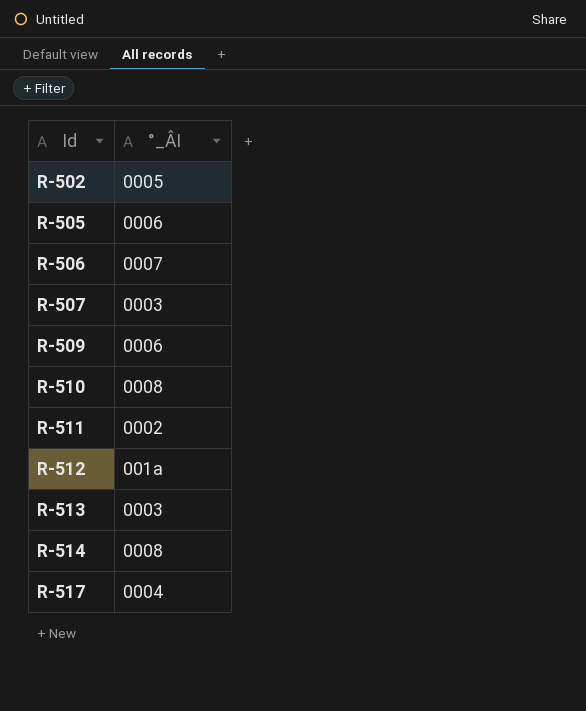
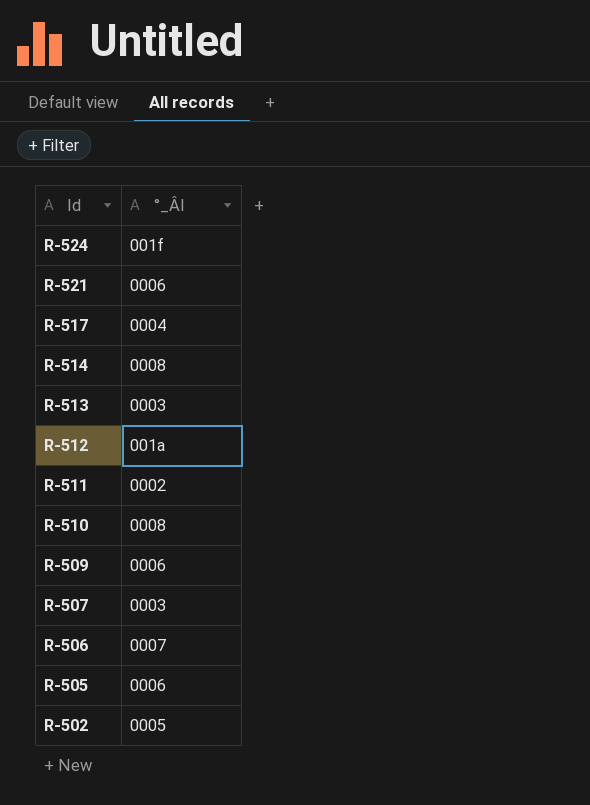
row order: Id ascending -> Id descending
row R-524: none -> 001f
row R-521: none -> 0006

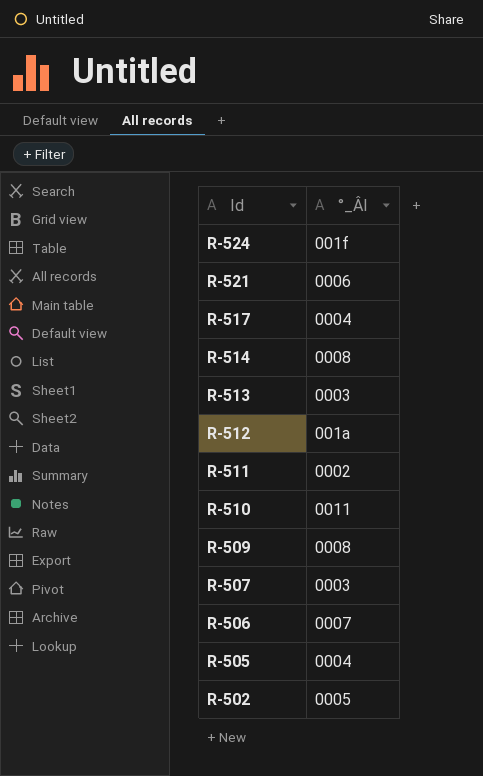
R-510 | °_ÂI: 0008 -> 0011
R-509 | °_ÂI: 0006 -> 0008
R-505 | °_ÂI: 0006 -> 0004

